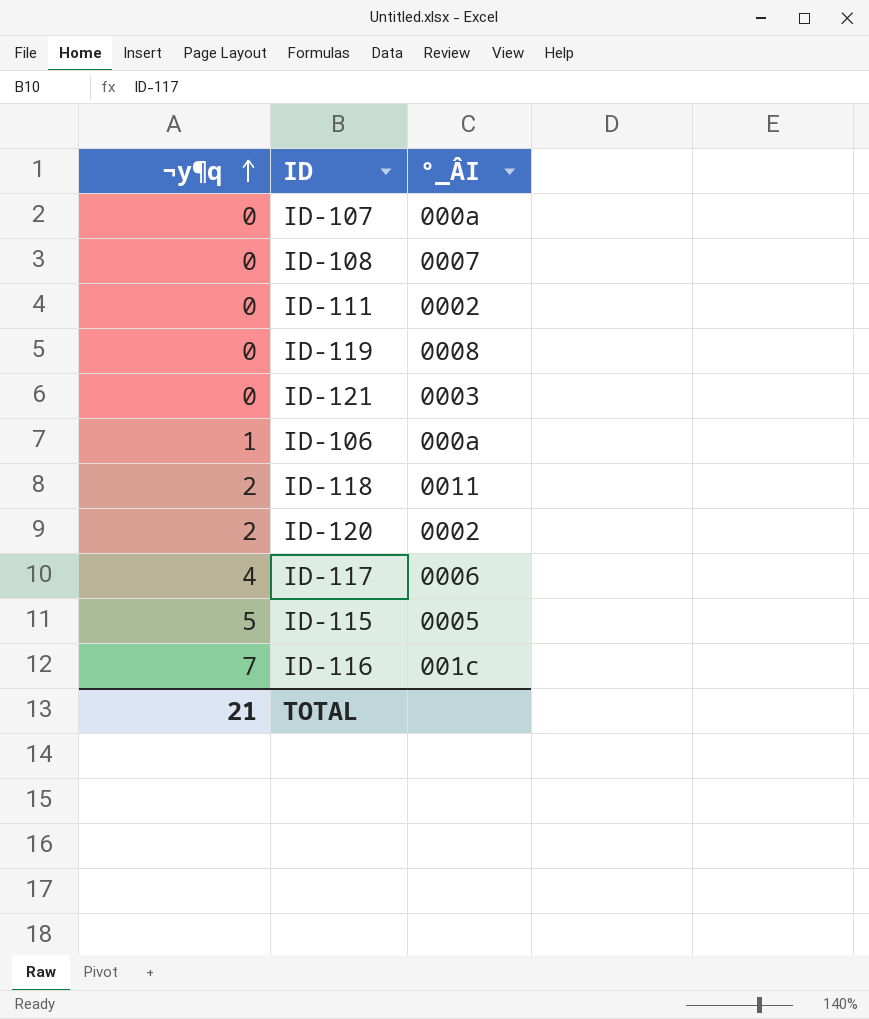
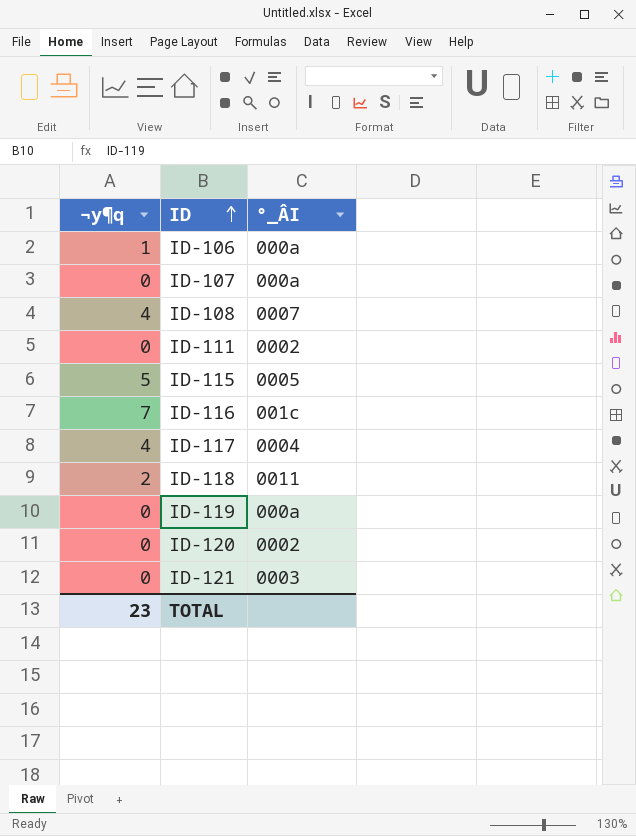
row order: ¬y¶q ascending -> ID ascending
ID-108 | ¬y¶q: 0 -> 4
ID-117 | °_ÂI: 0006 -> 0004
ID-119 | °_ÂI: 0008 -> 000a
ID-120 | ¬y¶q: 2 -> 0
TOTAL | ¬y¶q: 21 -> 23

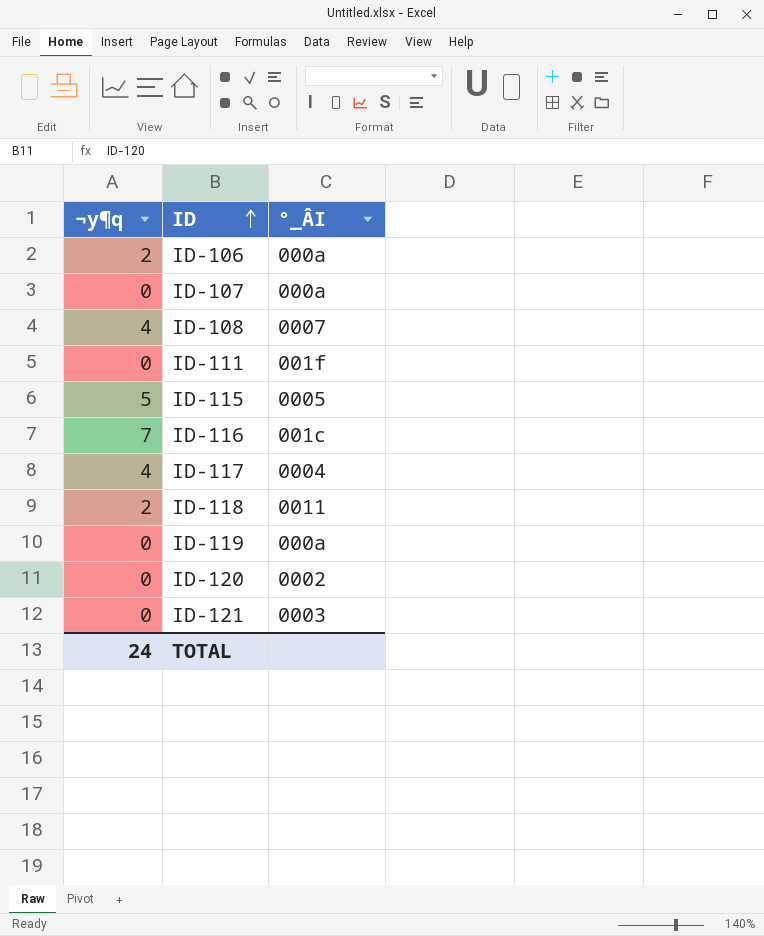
ID-106 | ¬y¶q: 1 -> 2
ID-111 | °_ÂI: 0002 -> 001f
TOTAL | ¬y¶q: 23 -> 24

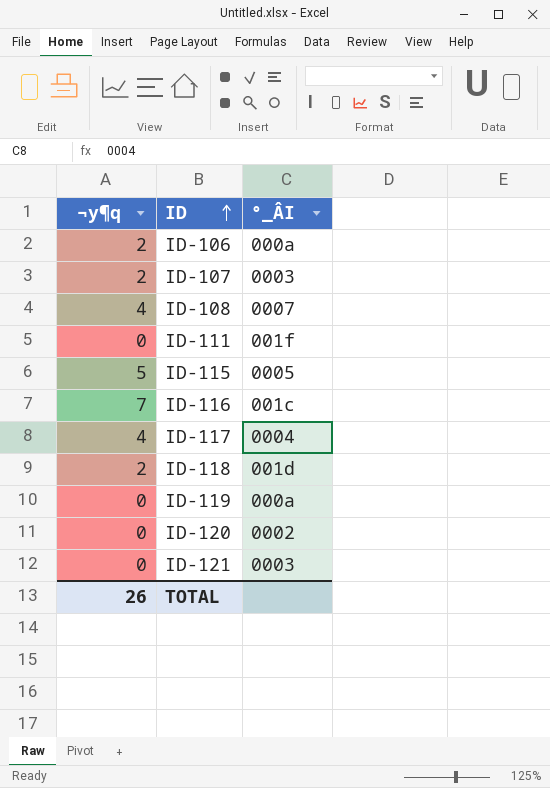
ID-107 | ¬y¶q: 0 -> 2
ID-107 | °_ÂI: 000a -> 0003
ID-118 | °_ÂI: 0011 -> 001d
TOTAL | ¬y¶q: 24 -> 26

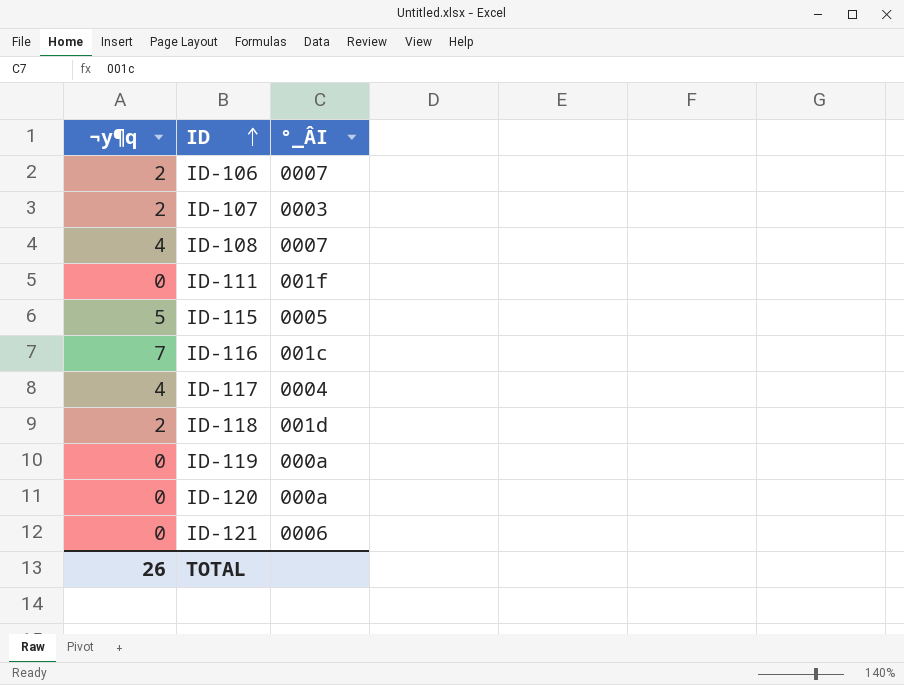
ID-106 | °_ÂI: 000a -> 0007
ID-120 | °_ÂI: 0002 -> 000a
ID-121 | °_ÂI: 0003 -> 0006

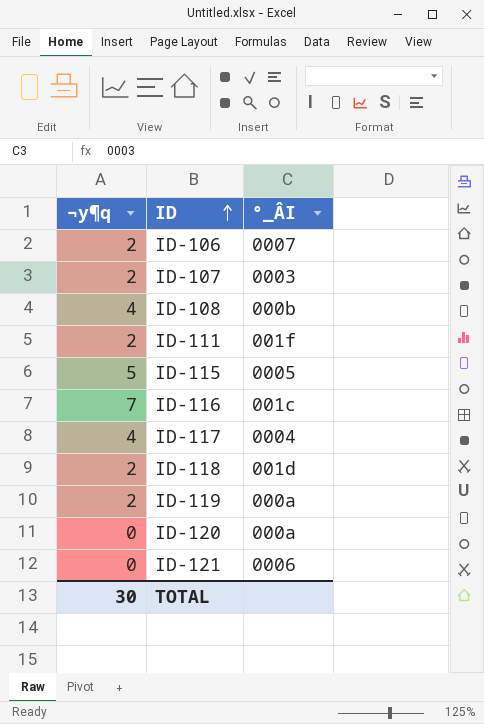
ID-108 | °_ÂI: 0007 -> 000b
ID-111 | ¬y¶q: 0 -> 2
ID-119 | ¬y¶q: 0 -> 2
TOTAL | ¬y¶q: 26 -> 30

